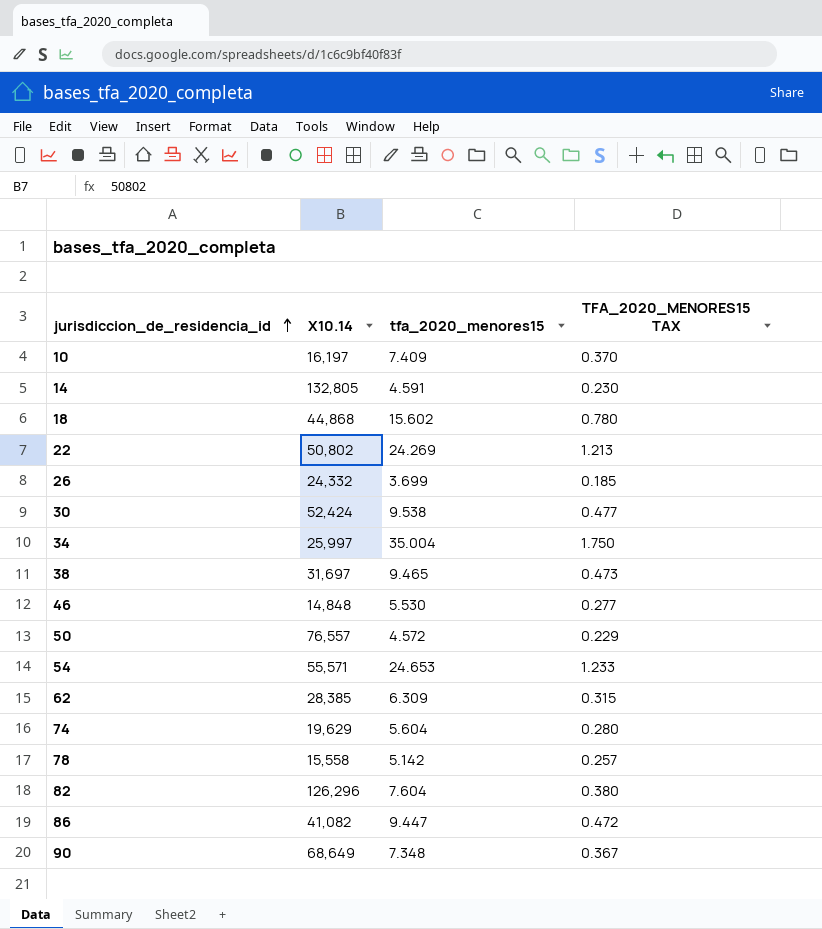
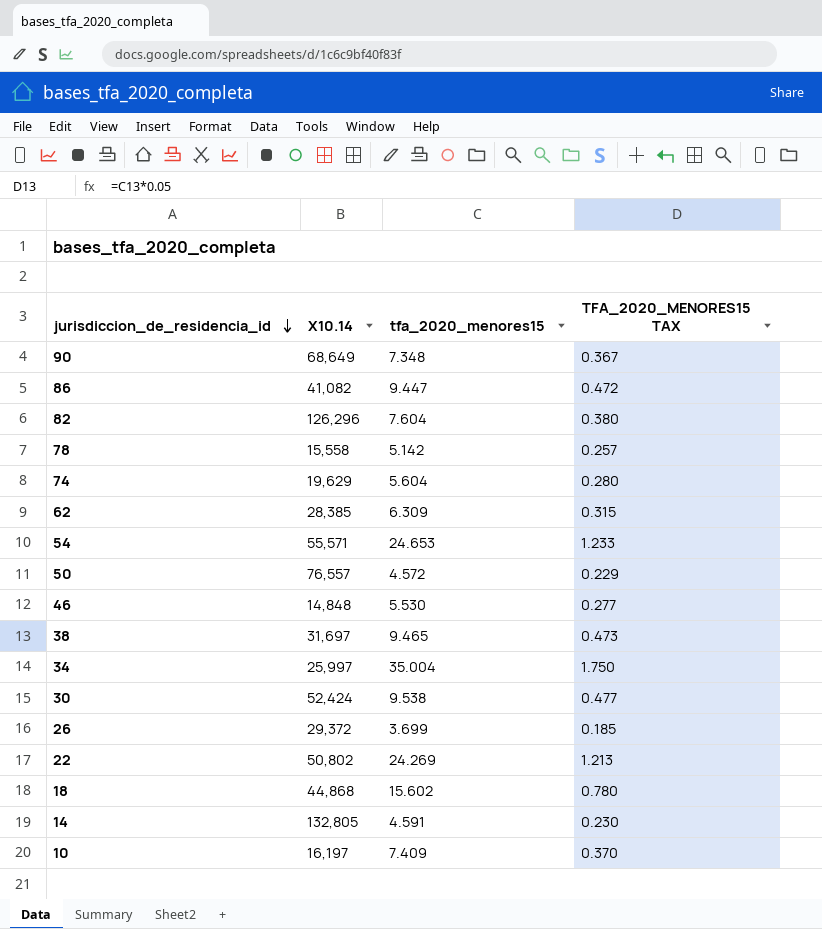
row order: jurisdiccion_de_residencia_id ascending -> jurisdiccion_de_residencia_id descending
26 | X10.14: 24,332 -> 29,372

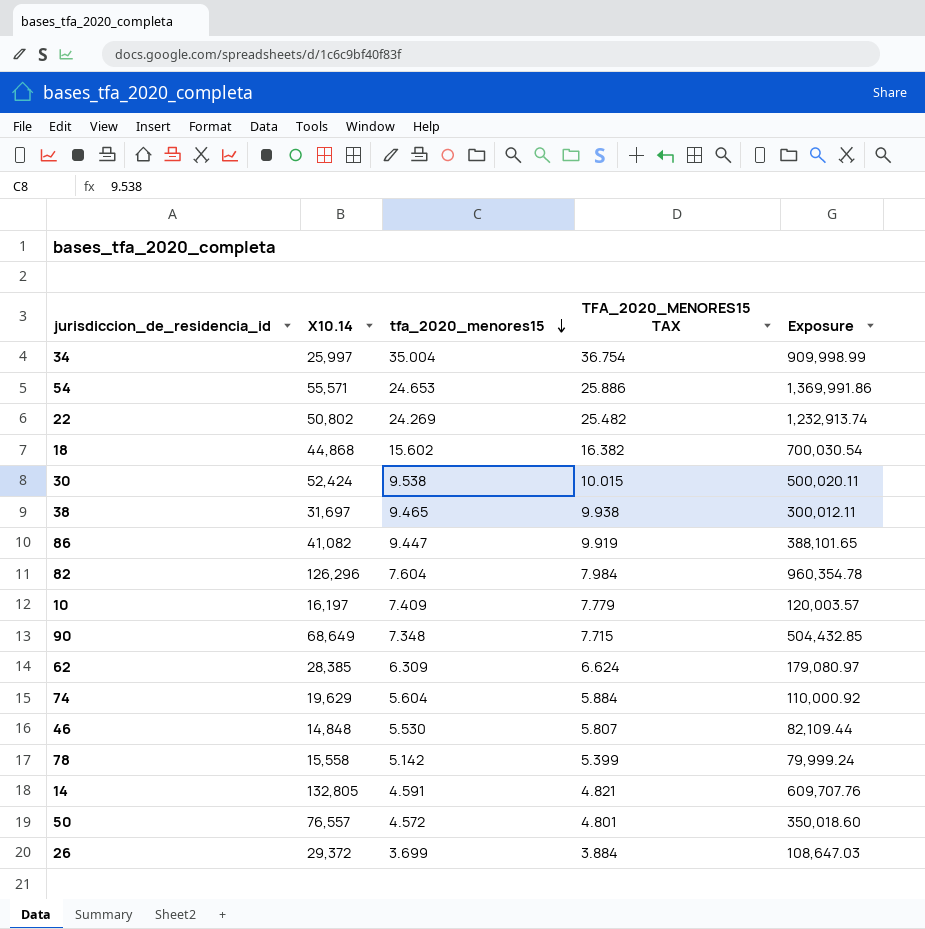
row order: jurisdiccion_de_residencia_id descending -> tfa_2020_menores15 descending
column TFA_2020_MENORES15 TAX | formula: [tfa_2020_menores15] * 0.05 -> [tfa_2020_menores15] * 1.05
column Exposure | formula: none -> [X10.14] * [tfa_2020_menores15]

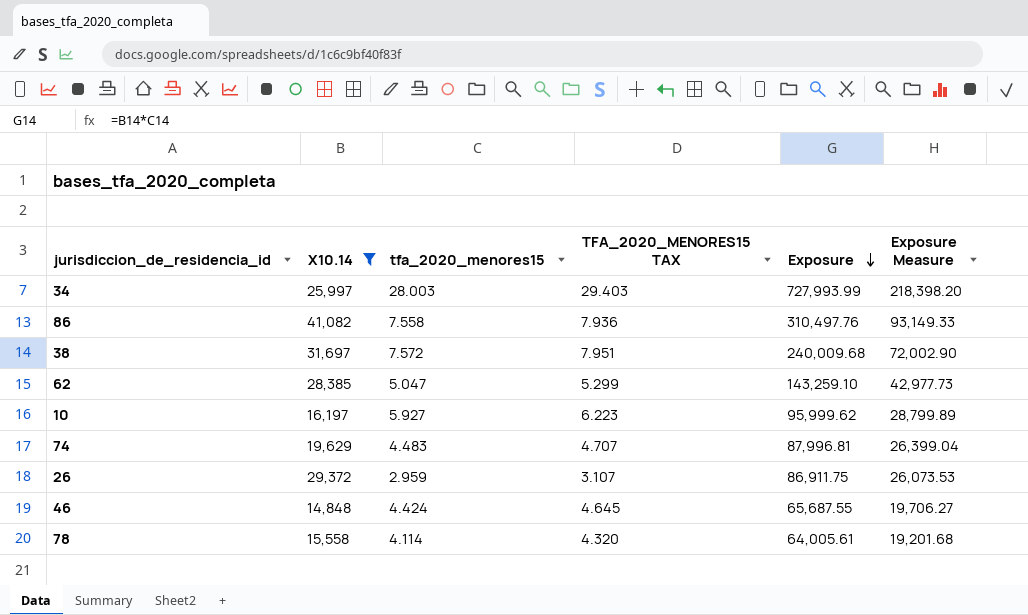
filter: none -> X10.14 <= 41,082
row order: tfa_2020_menores15 descending -> Exposure descending
column Exposure Measure | formula: none -> [Exposure] * 0.3
34 | tfa_2020_menores15: 35.004 -> 28.003
34 | TFA_2020_MENORES15 TAX: 36.754 -> 29.403
34 | Exposure: 909,998.99 -> 727,993.99
86 | tfa_2020_menores15: 9.447 -> 7.558
86 | TFA_2020_MENORES15 TAX: 9.919 -> 7.936
86 | Exposure: 388,101.65 -> 310,497.76
38 | tfa_2020_menores15: 9.465 -> 7.572
38 | TFA_2020_MENORES15 TAX: 9.938 -> 7.951
38 | Exposure: 300,012.11 -> 240,009.68
62 | tfa_2020_menores15: 6.309 -> 5.047
62 | TFA_2020_MENORES15 TAX: 6.624 -> 5.299
62 | Exposure: 179,080.97 -> 143,259.10
10 | tfa_2020_menores15: 7.409 -> 5.927
10 | TFA_2020_MENORES15 TAX: 7.779 -> 6.223
10 | Exposure: 120,003.57 -> 95,999.62
74 | tfa_2020_menores15: 5.604 -> 4.483
74 | TFA_2020_MENORES15 TAX: 5.884 -> 4.707
74 | Exposure: 110,000.92 -> 87,996.81
26 | tfa_2020_menores15: 3.699 -> 2.959
26 | TFA_2020_MENORES15 TAX: 3.884 -> 3.107
26 | Exposure: 108,647.03 -> 86,911.75
46 | tfa_2020_menores15: 5.530 -> 4.424
46 | TFA_2020_MENORES15 TAX: 5.807 -> 4.645
46 | Exposure: 82,109.44 -> 65,687.55
78 | tfa_2020_menores15: 5.142 -> 4.114
78 | TFA_2020_MENORES15 TAX: 5.399 -> 4.320
78 | Exposure: 79,999.24 -> 64,005.61

